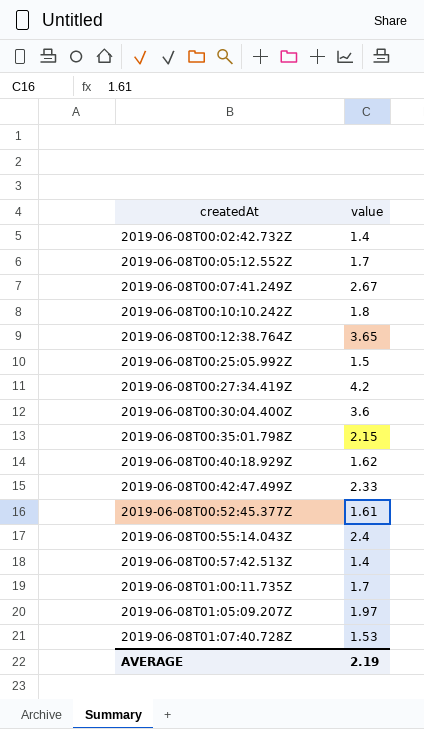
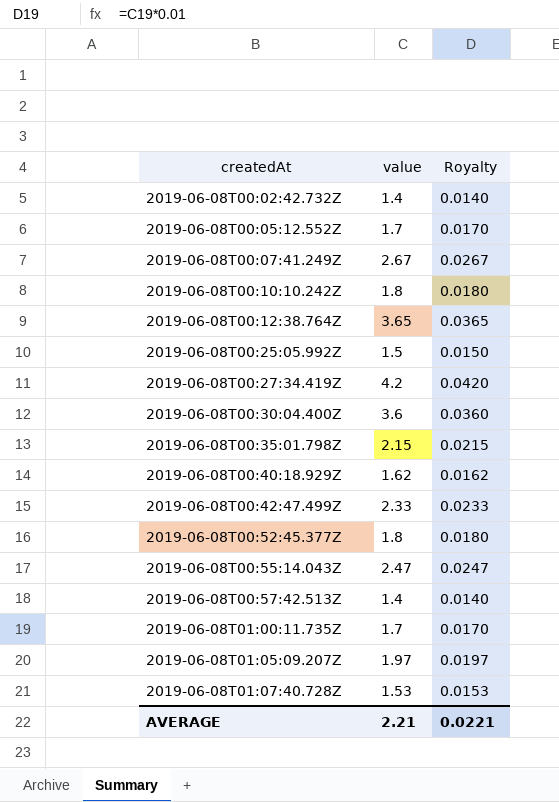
column Royalty | formula: none -> [value] * 0.01
2019-06-08T00:52:45.377Z | value: 1.61 -> 1.8
2019-06-08T00:55:14.043Z | value: 2.4 -> 2.47
AVERAGE | value: 2.19 -> 2.21

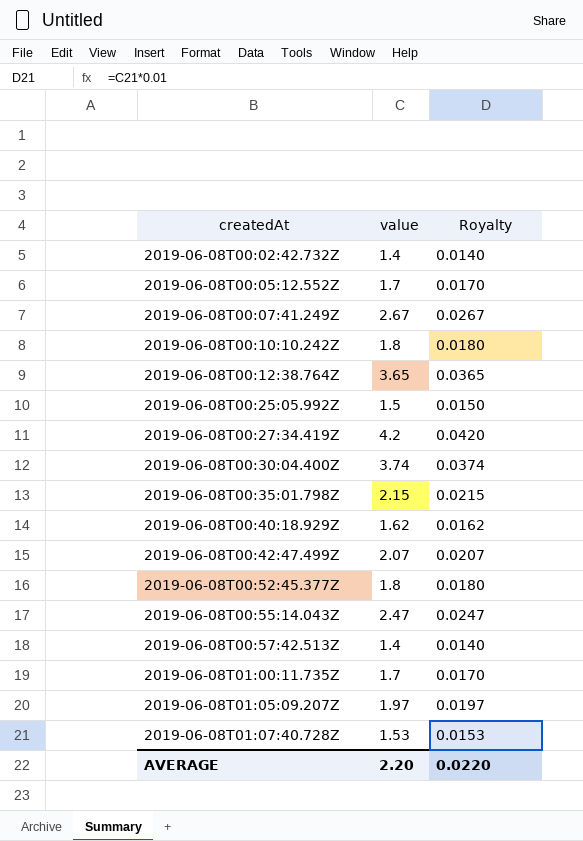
2019-06-08T00:30:04.400Z | value: 3.6 -> 3.74
2019-06-08T00:30:04.400Z | Royalty: 0.0360 -> 0.0374
2019-06-08T00:42:47.499Z | value: 2.33 -> 2.07
2019-06-08T00:42:47.499Z | Royalty: 0.0233 -> 0.0207
AVERAGE | value: 2.21 -> 2.20
AVERAGE | Royalty: 0.0221 -> 0.0220

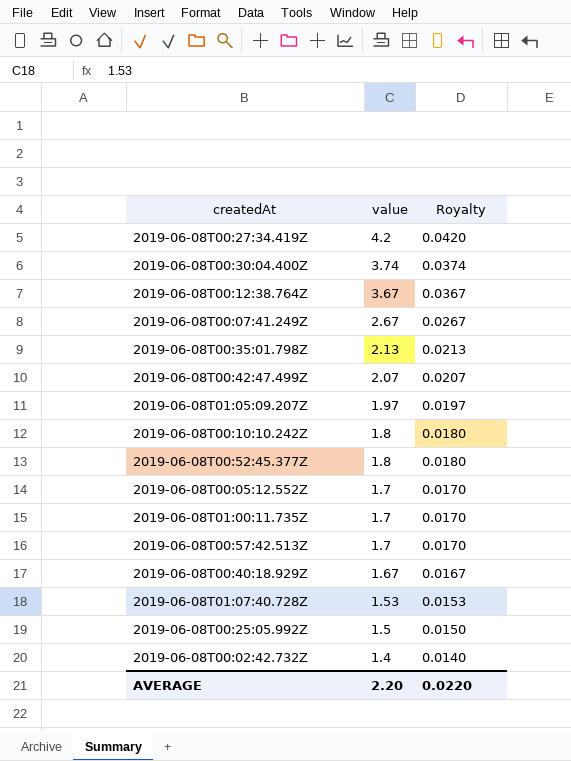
row order: createdAt ascending -> value descending
row 2019-06-08T00:55:14.043Z: 2.47 | 0.0247 -> none
2019-06-08T00:12:38.764Z | value: 3.65 -> 3.67
2019-06-08T00:12:38.764Z | Royalty: 0.0365 -> 0.0367
2019-06-08T00:35:01.798Z | value: 2.15 -> 2.13
2019-06-08T00:35:01.798Z | Royalty: 0.0215 -> 0.0213
2019-06-08T00:57:42.513Z | value: 1.4 -> 1.7
2019-06-08T00:57:42.513Z | Royalty: 0.0140 -> 0.0170
2019-06-08T00:40:18.929Z | value: 1.62 -> 1.67
2019-06-08T00:40:18.929Z | Royalty: 0.0162 -> 0.0167

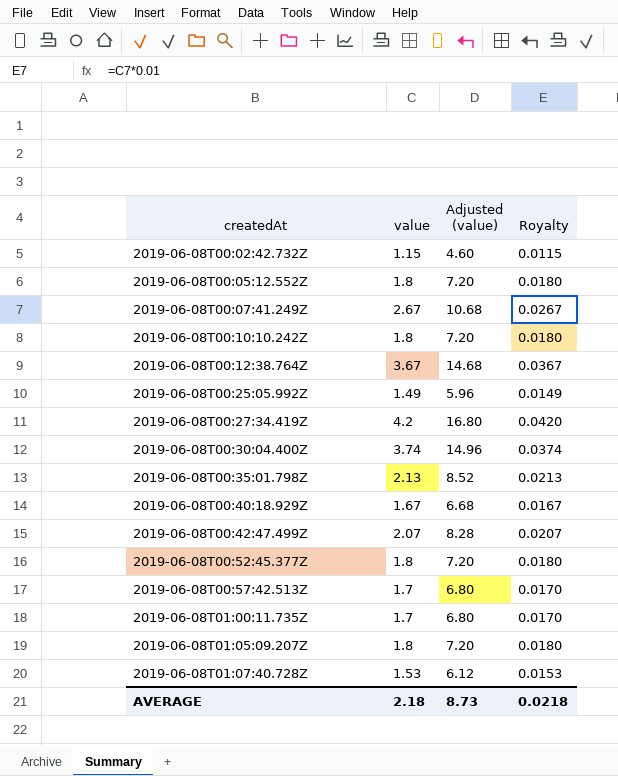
row order: value descending -> createdAt ascending
column Adjusted (value) | formula: none -> [value] * 4
2019-06-08T00:02:42.732Z | value: 1.4 -> 1.15
2019-06-08T00:02:42.732Z | Royalty: 0.0140 -> 0.0115
2019-06-08T00:05:12.552Z | value: 1.7 -> 1.8
2019-06-08T00:05:12.552Z | Royalty: 0.0170 -> 0.0180
2019-06-08T00:25:05.992Z | value: 1.5 -> 1.49
2019-06-08T00:25:05.992Z | Royalty: 0.0150 -> 0.0149
2019-06-08T01:05:09.207Z | value: 1.97 -> 1.8
2019-06-08T01:05:09.207Z | Royalty: 0.0197 -> 0.0180
AVERAGE | value: 2.20 -> 2.18
AVERAGE | Royalty: 0.0220 -> 0.0218

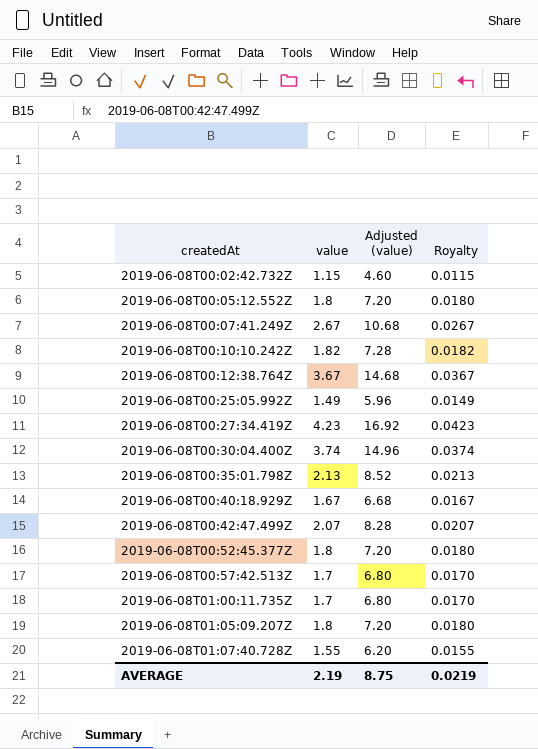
2019-06-08T00:10:10.242Z | value: 1.8 -> 1.82
2019-06-08T00:10:10.242Z | Adjusted (value): 7.20 -> 7.28
2019-06-08T00:10:10.242Z | Royalty: 0.0180 -> 0.0182
2019-06-08T00:27:34.419Z | value: 4.2 -> 4.23
2019-06-08T00:27:34.419Z | Adjusted (value): 16.80 -> 16.92
2019-06-08T00:27:34.419Z | Royalty: 0.0420 -> 0.0423
2019-06-08T01:07:40.728Z | value: 1.53 -> 1.55
2019-06-08T01:07:40.728Z | Adjusted (value): 6.12 -> 6.20
2019-06-08T01:07:40.728Z | Royalty: 0.0153 -> 0.0155
AVERAGE | value: 2.18 -> 2.19
AVERAGE | Adjusted (value): 8.73 -> 8.75
AVERAGE | Royalty: 0.0218 -> 0.0219

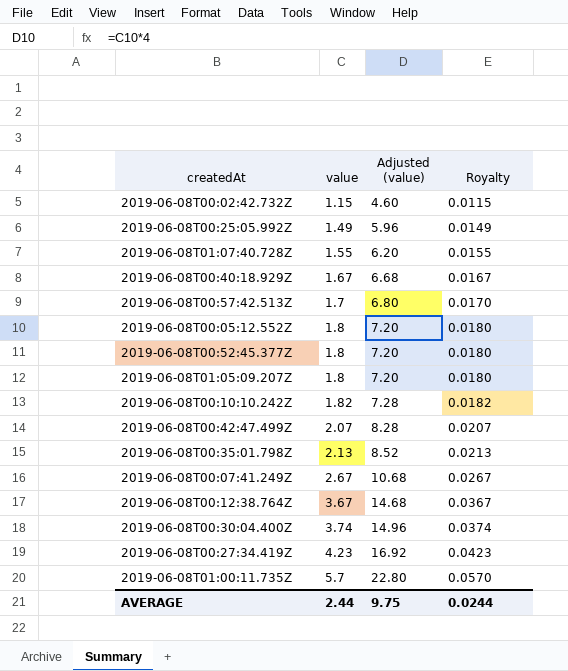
row order: createdAt ascending -> value ascending
2019-06-08T01:00:11.735Z | value: 1.7 -> 5.7
2019-06-08T01:00:11.735Z | Adjusted (value): 6.80 -> 22.80
2019-06-08T01:00:11.735Z | Royalty: 0.0170 -> 0.0570
AVERAGE | value: 2.19 -> 2.44
AVERAGE | Adjusted (value): 8.75 -> 9.75
AVERAGE | Royalty: 0.0219 -> 0.0244

